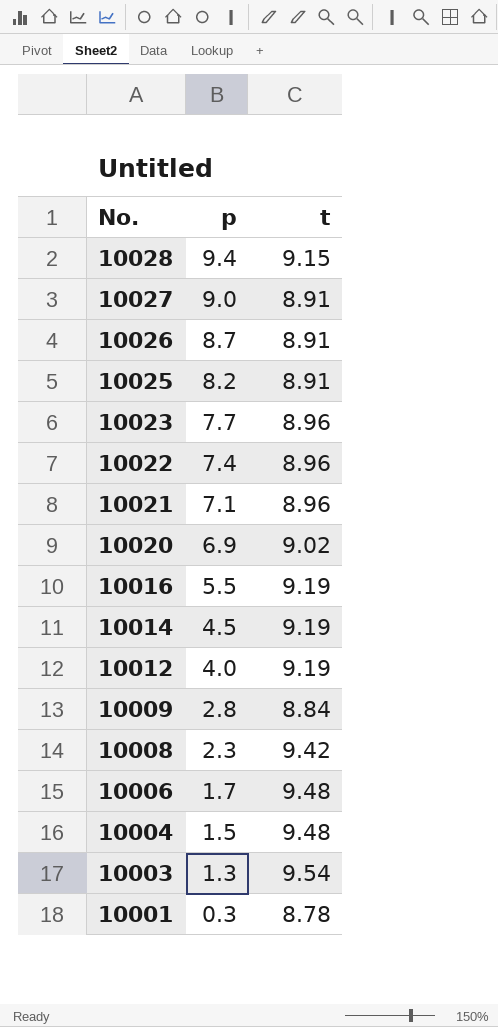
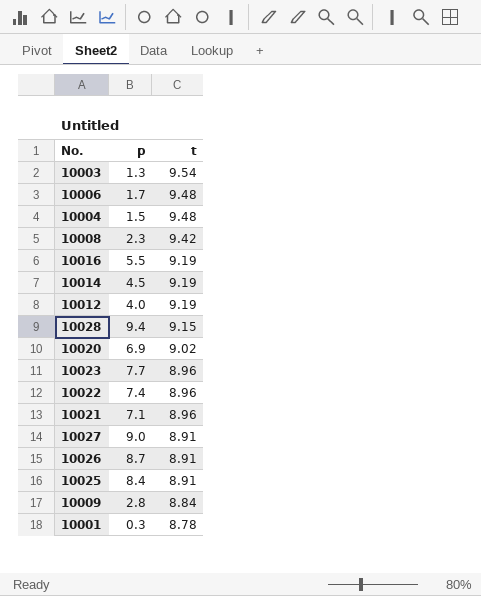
row order: No. descending -> t descending
10025 | p: 8.2 -> 8.4

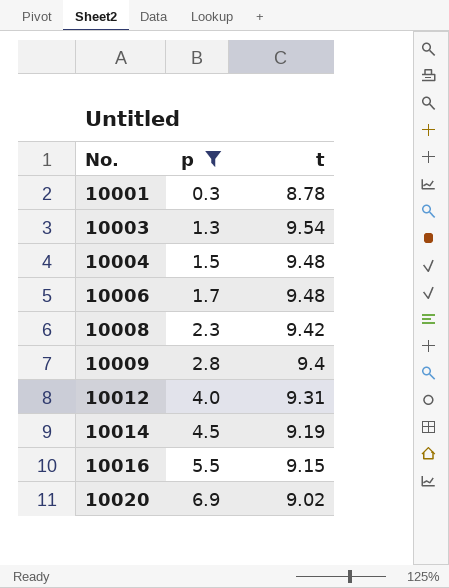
filter: none -> p <= 6.9
row order: t descending -> No. ascending
10009 | t: 8.84 -> 9.4
10012 | t: 9.19 -> 9.31
10016 | t: 9.19 -> 9.15

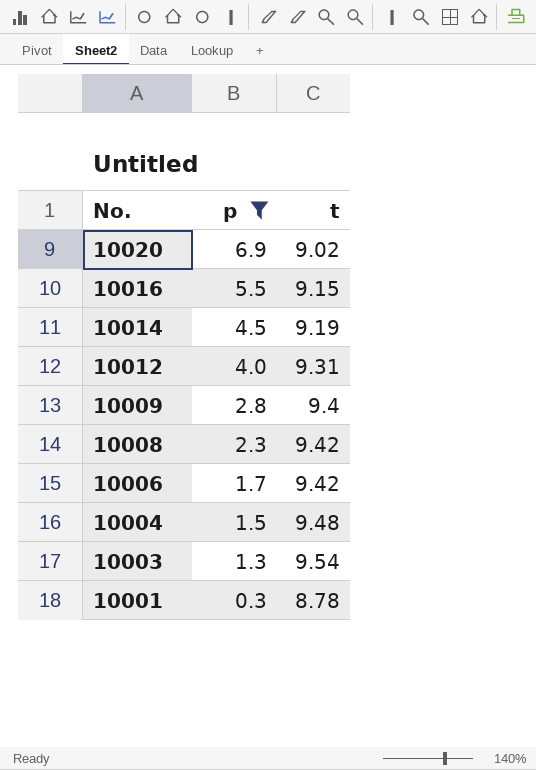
row order: No. ascending -> No. descending
10006 | t: 9.48 -> 9.42

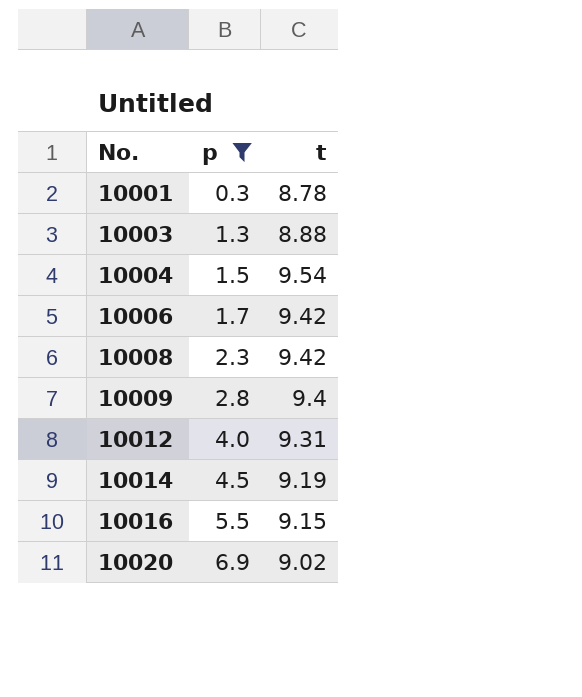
row order: No. descending -> No. ascending
10003 | t: 9.54 -> 8.88
10004 | t: 9.48 -> 9.54

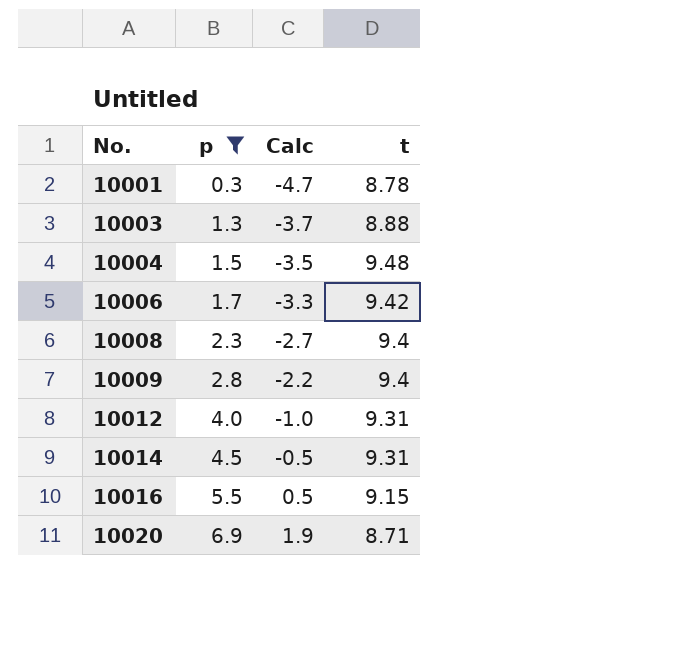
column Calc | formula: none -> [p] - 5
10004 | t: 9.54 -> 9.48
10008 | t: 9.42 -> 9.4
10014 | t: 9.19 -> 9.31
10020 | t: 9.02 -> 8.71

